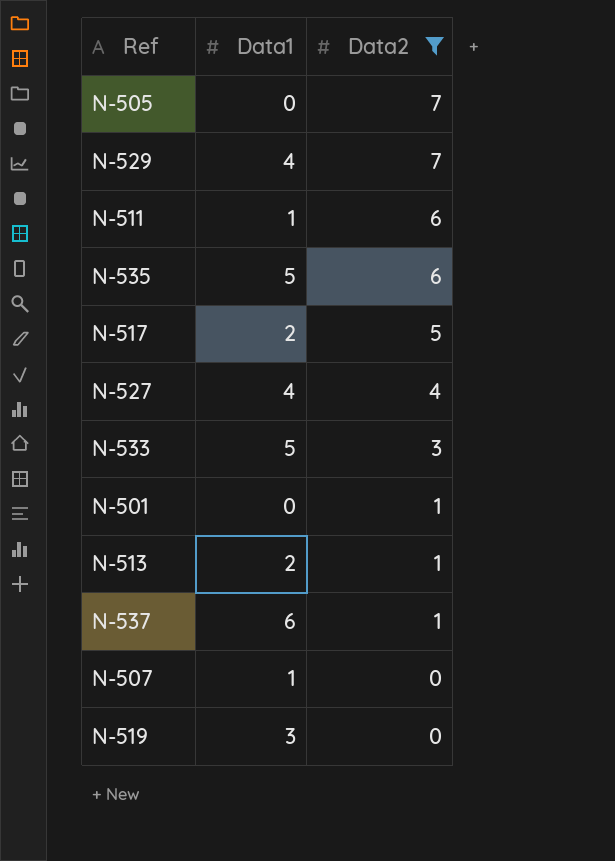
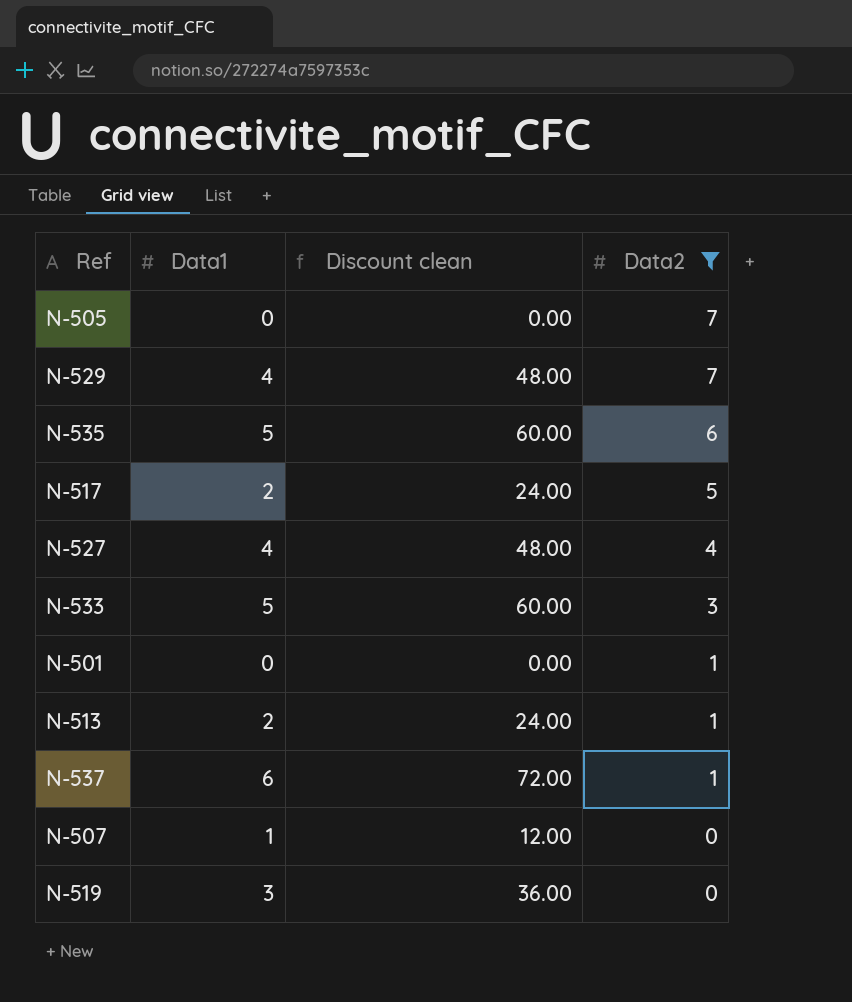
column Discount clean | formula: none -> [Data1] * 12
row N-511: 1 | 6 -> none

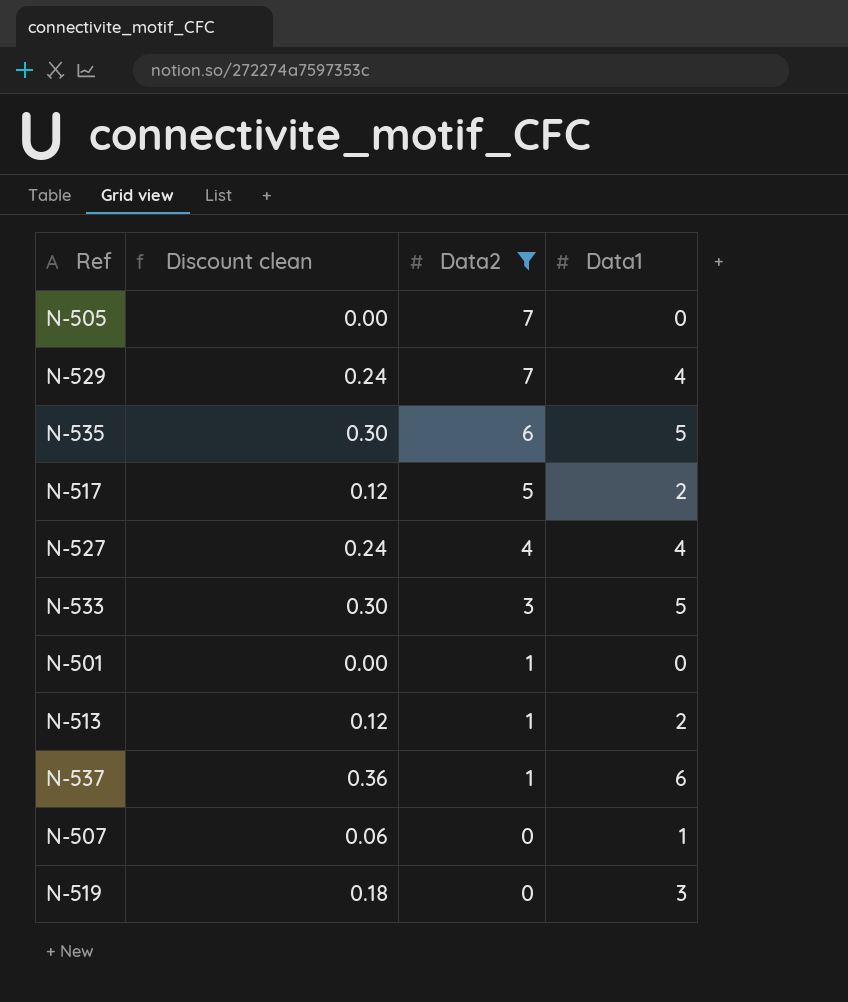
column Discount clean | formula: [Data1] * 12 -> [Data1] * 0.06
column Data1 | position: 2 -> 4

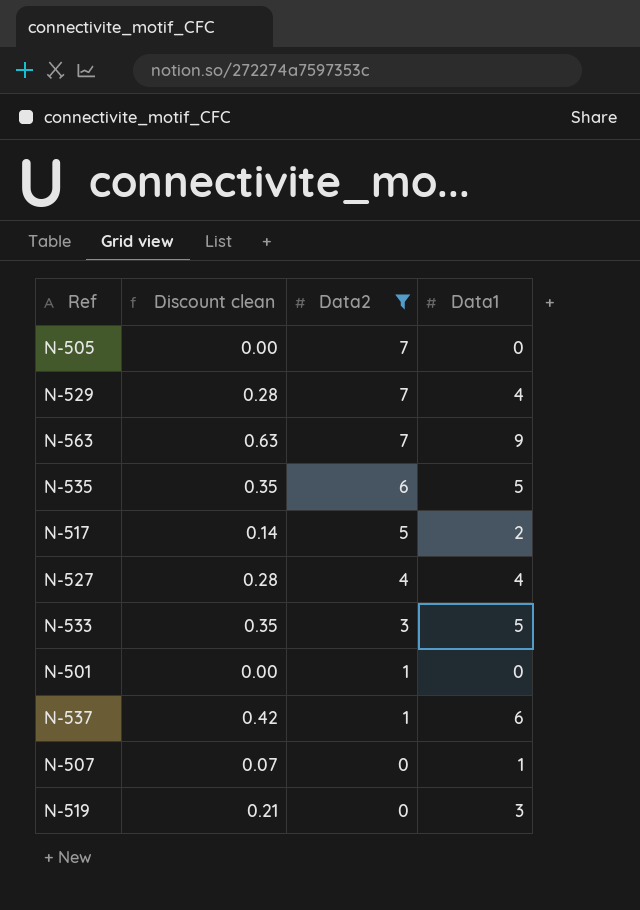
column Discount clean | formula: [Data1] * 0.06 -> [Data1] * 0.07
row N-513: 0.12 | 1 | 2 -> none
row N-563: none -> 0.63 | 7 | 9

